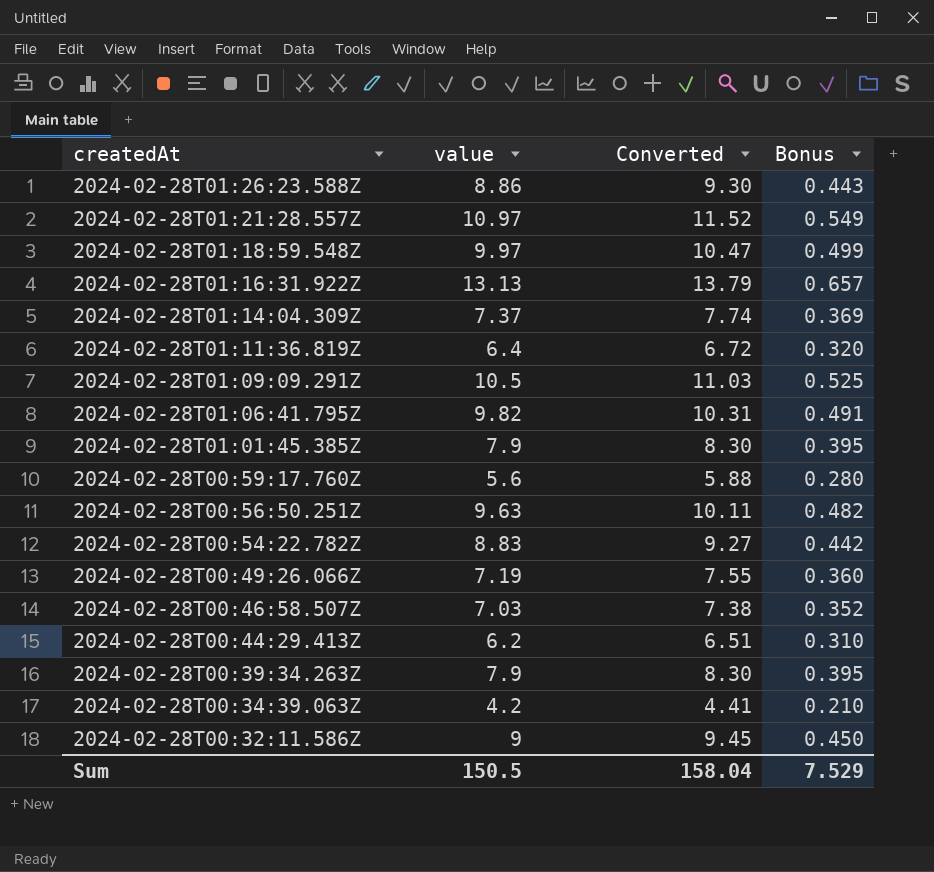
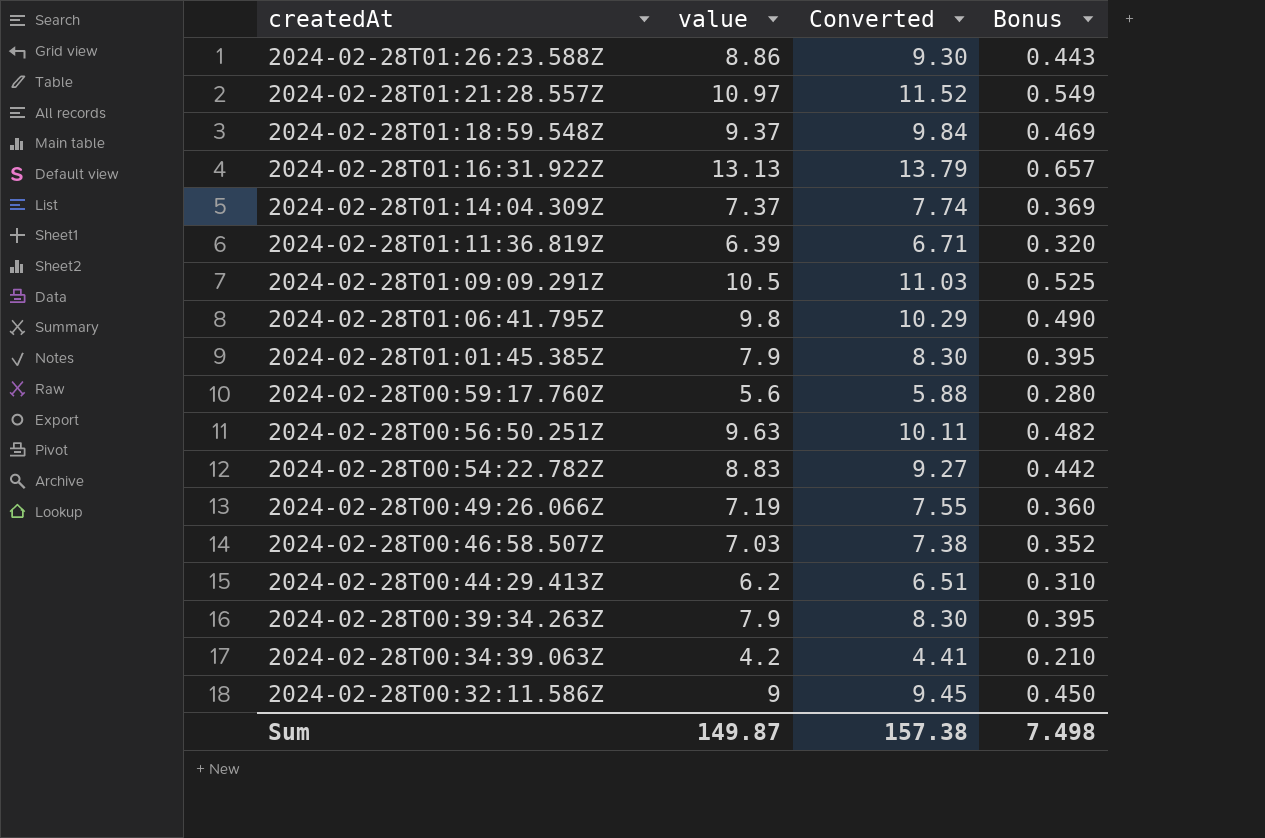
2024-02-28T01:18:59.548Z | value: 9.97 -> 9.37
2024-02-28T01:18:59.548Z | Converted: 10.47 -> 9.84
2024-02-28T01:18:59.548Z | Bonus: 0.499 -> 0.469
2024-02-28T01:11:36.819Z | value: 6.4 -> 6.39
2024-02-28T01:11:36.819Z | Converted: 6.72 -> 6.71
2024-02-28T01:06:41.795Z | value: 9.82 -> 9.8
2024-02-28T01:06:41.795Z | Converted: 10.31 -> 10.29
2024-02-28T01:06:41.795Z | Bonus: 0.491 -> 0.490
Sum | value: 150.5 -> 149.87
Sum | Converted: 158.04 -> 157.38
Sum | Bonus: 7.529 -> 7.498

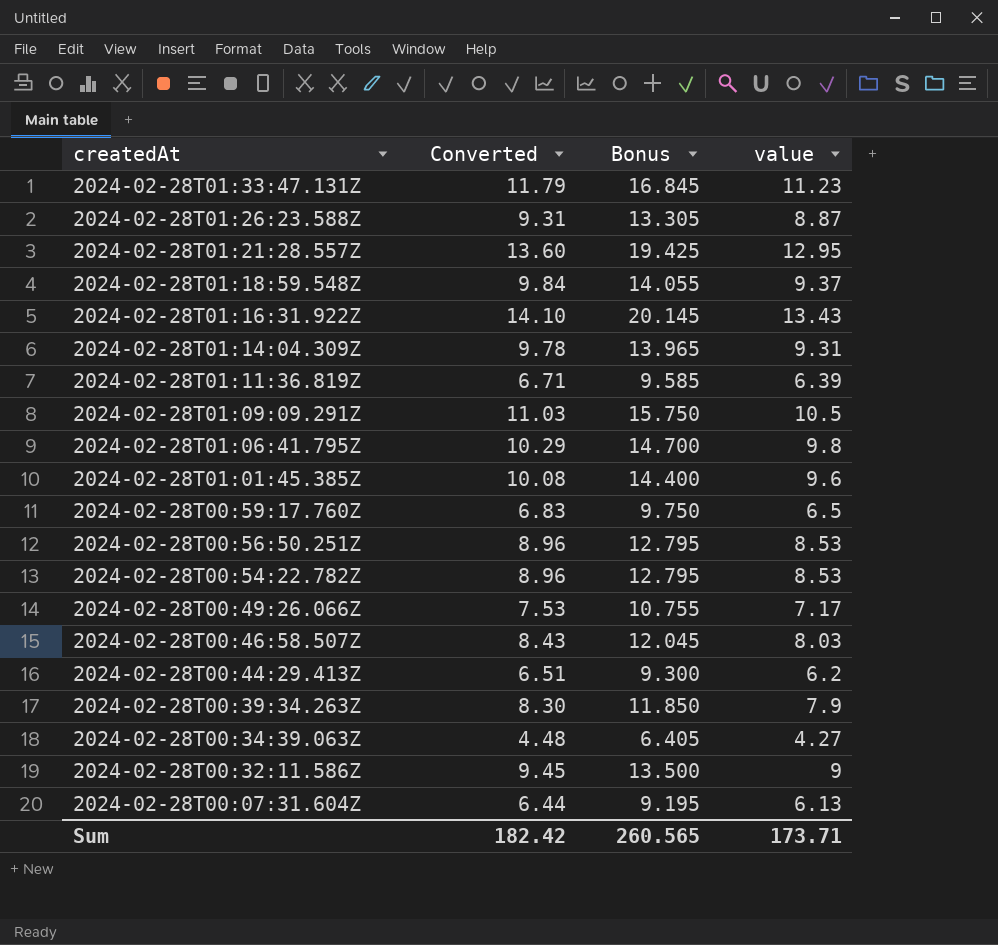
column Bonus | formula: [value] * 0.05 -> [value] * 1.5
column value | position: 2 -> 4
row 2024-02-28T01:33:47.131Z: none -> 11.79 | 16.845 | 11.23
2024-02-28T01:26:23.588Z | Converted: 9.30 -> 9.31
2024-02-28T01:26:23.588Z | value: 8.86 -> 8.87
2024-02-28T01:21:28.557Z | Converted: 11.52 -> 13.60
2024-02-28T01:21:28.557Z | value: 10.97 -> 12.95
2024-02-28T01:16:31.922Z | Converted: 13.79 -> 14.10
2024-02-28T01:16:31.922Z | value: 13.13 -> 13.43
2024-02-28T01:14:04.309Z | Converted: 7.74 -> 9.78
2024-02-28T01:14:04.309Z | value: 7.37 -> 9.31
2024-02-28T01:01:45.385Z | Converted: 8.30 -> 10.08
2024-02-28T01:01:45.385Z | value: 7.9 -> 9.6
2024-02-28T00:59:17.760Z | Converted: 5.88 -> 6.83
2024-02-28T00:59:17.760Z | value: 5.6 -> 6.5
2024-02-28T00:56:50.251Z | Converted: 10.11 -> 8.96
2024-02-28T00:56:50.251Z | value: 9.63 -> 8.53
2024-02-28T00:54:22.782Z | Converted: 9.27 -> 8.96
2024-02-28T00:54:22.782Z | value: 8.83 -> 8.53
2024-02-28T00:49:26.066Z | Converted: 7.55 -> 7.53
2024-02-28T00:49:26.066Z | value: 7.19 -> 7.17
2024-02-28T00:46:58.507Z | Converted: 7.38 -> 8.43
2024-02-28T00:46:58.507Z | value: 7.03 -> 8.03
2024-02-28T00:34:39.063Z | Converted: 4.41 -> 4.48
2024-02-28T00:34:39.063Z | value: 4.2 -> 4.27
row 2024-02-28T00:07:31.604Z: none -> 6.44 | 9.195 | 6.13
Sum | Converted: 157.38 -> 182.42
Sum | Bonus: 7.498 -> 260.565
Sum | value: 149.87 -> 173.71

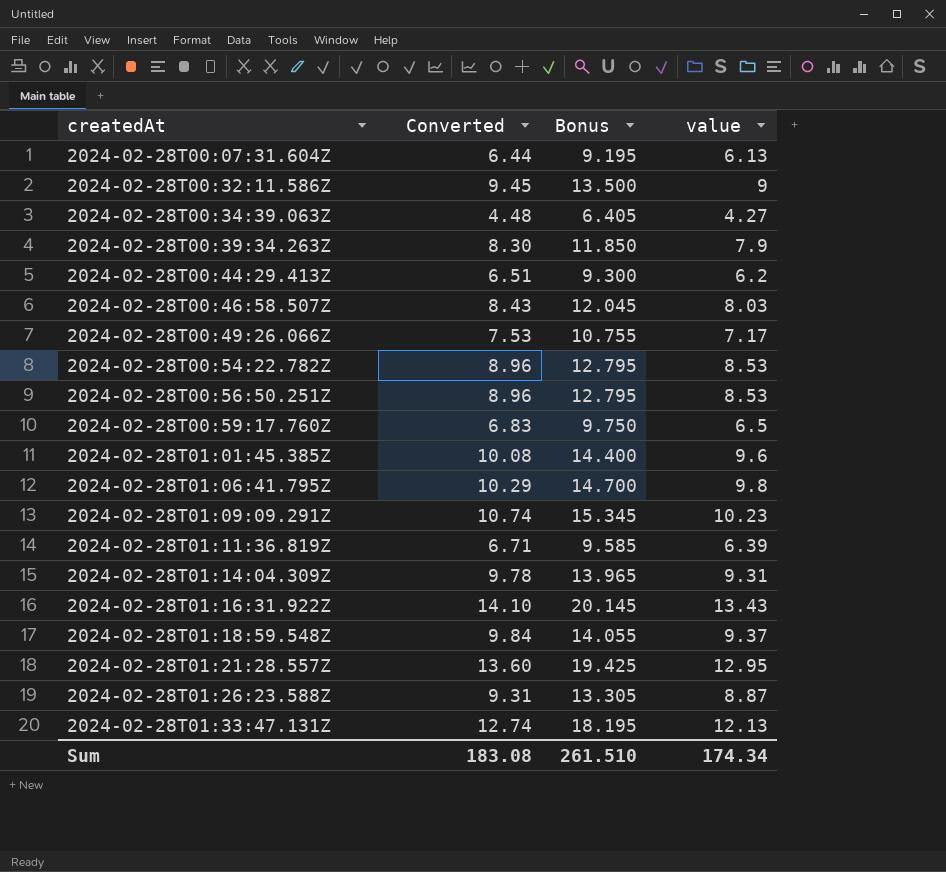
row order: createdAt descending -> createdAt ascending
2024-02-28T01:09:09.291Z | Converted: 11.03 -> 10.74
2024-02-28T01:09:09.291Z | Bonus: 15.750 -> 15.345
2024-02-28T01:09:09.291Z | value: 10.5 -> 10.23
2024-02-28T01:33:47.131Z | Converted: 11.79 -> 12.74
2024-02-28T01:33:47.131Z | Bonus: 16.845 -> 18.195
2024-02-28T01:33:47.131Z | value: 11.23 -> 12.13
Sum | Converted: 182.42 -> 183.08
Sum | Bonus: 260.565 -> 261.510
Sum | value: 173.71 -> 174.34

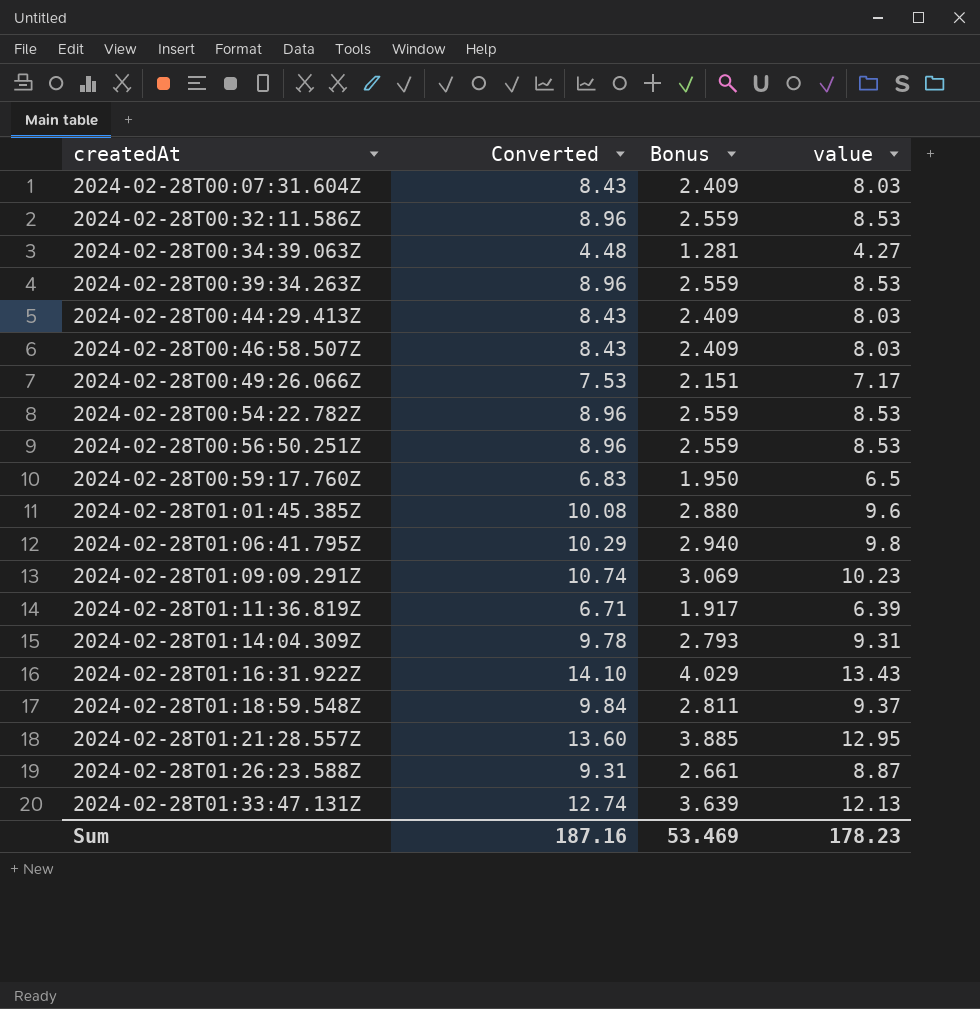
column Bonus | formula: [value] * 1.5 -> [value] * 0.3
2024-02-28T00:07:31.604Z | Converted: 6.44 -> 8.43
2024-02-28T00:07:31.604Z | value: 6.13 -> 8.03
2024-02-28T00:32:11.586Z | Converted: 9.45 -> 8.96
2024-02-28T00:32:11.586Z | value: 9 -> 8.53
2024-02-28T00:39:34.263Z | Converted: 8.30 -> 8.96
2024-02-28T00:39:34.263Z | value: 7.9 -> 8.53
2024-02-28T00:44:29.413Z | Converted: 6.51 -> 8.43
2024-02-28T00:44:29.413Z | value: 6.2 -> 8.03
Sum | Converted: 183.08 -> 187.16
Sum | Bonus: 261.510 -> 53.469
Sum | value: 174.34 -> 178.23

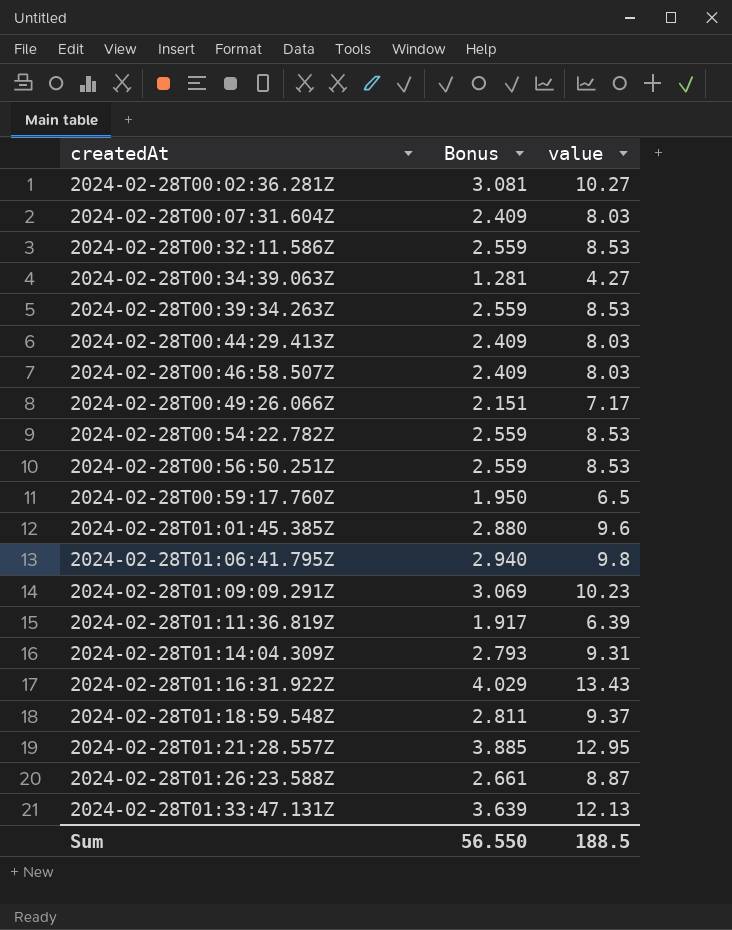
column Converted | formula: [value] * 1.05 -> none
row 2024-02-28T00:02:36.281Z: none -> 3.081 | 10.27
Sum | Bonus: 53.469 -> 56.550
Sum | value: 178.23 -> 188.5

